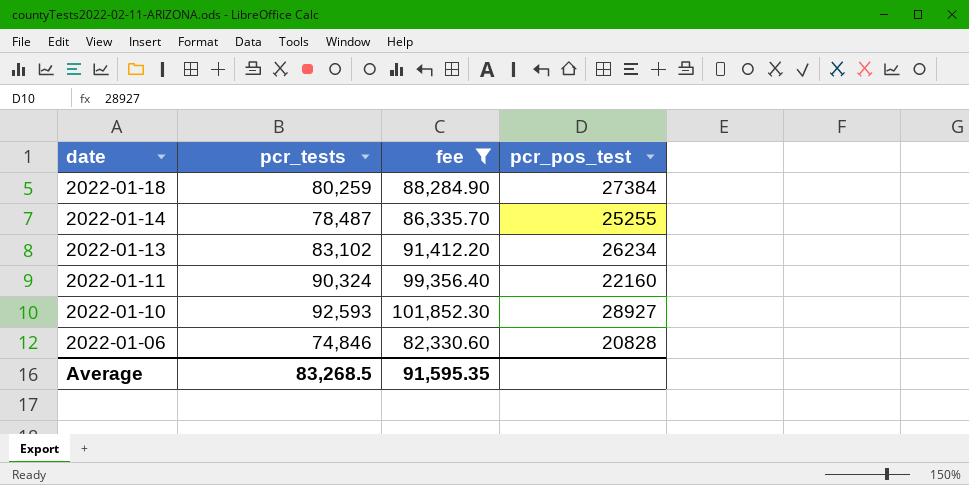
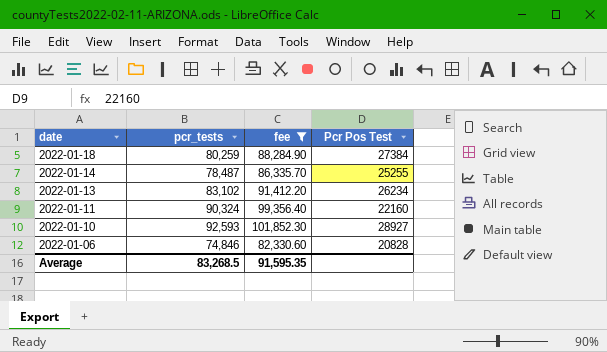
column name: pcr_pos_test -> Pcr Pos Test

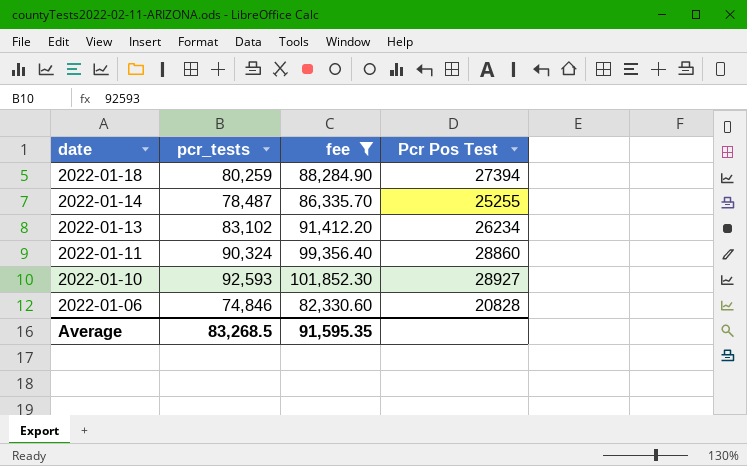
2022-01-18 | Pcr Pos Test: 27384 -> 27394
2022-01-11 | Pcr Pos Test: 22160 -> 28860

